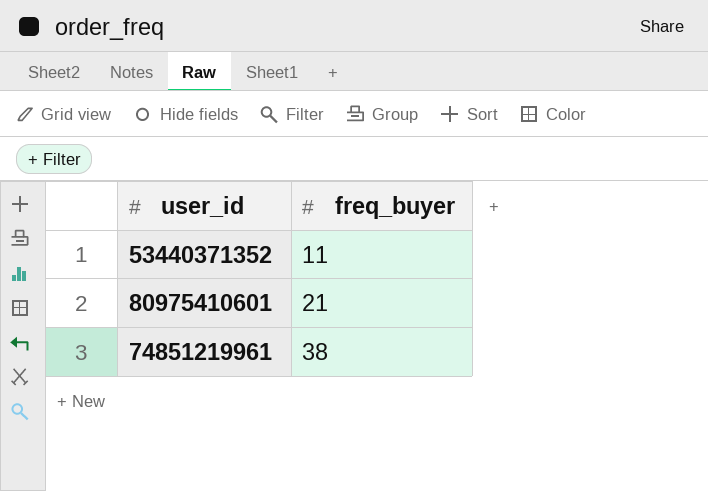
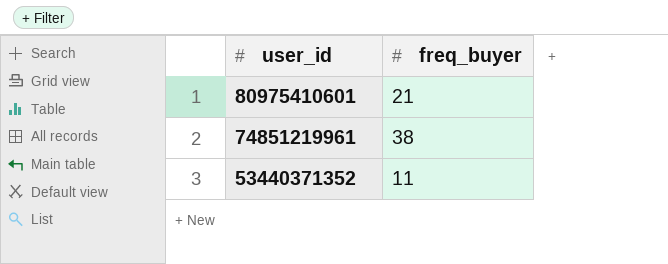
row order: freq_buyer ascending -> user_id descending

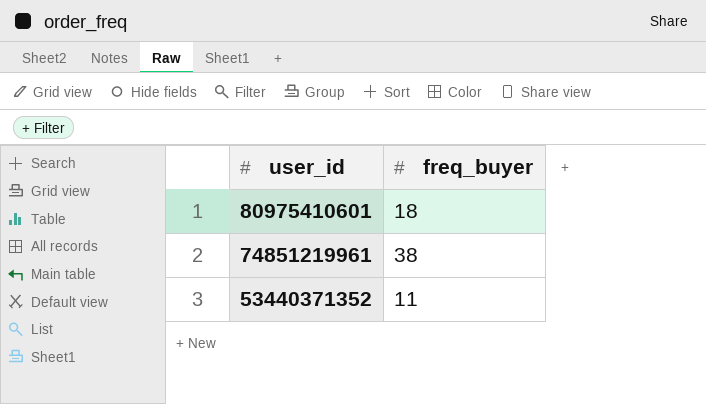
80975410601 | freq_buyer: 21 -> 18

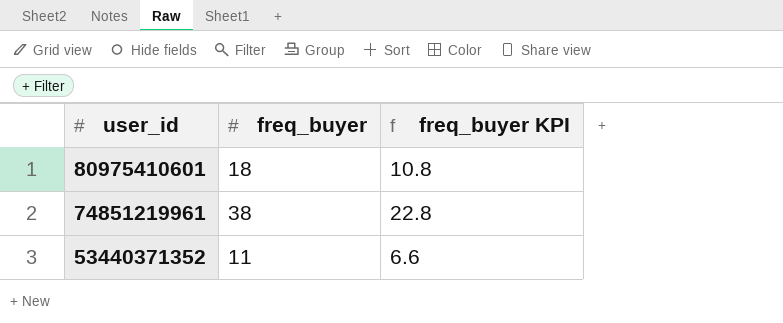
column freq_buyer KPI | formula: none -> [freq_buyer] * 0.6

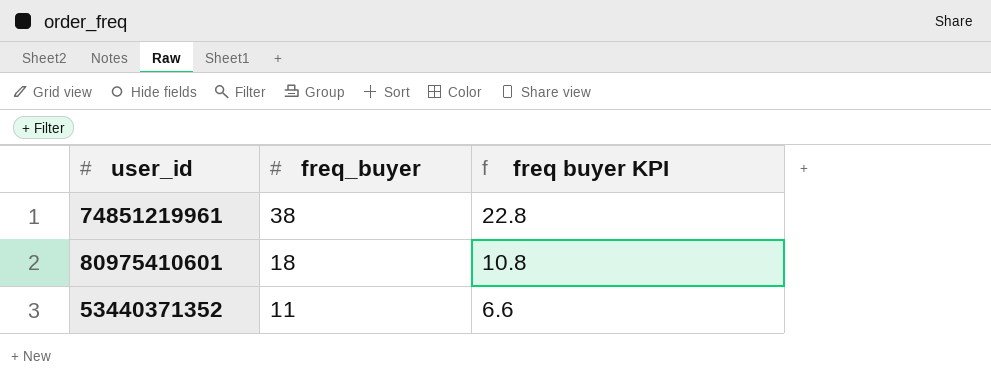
row order: user_id descending -> freq_buyer descending
column name: freq_buyer KPI -> freq buyer KPI

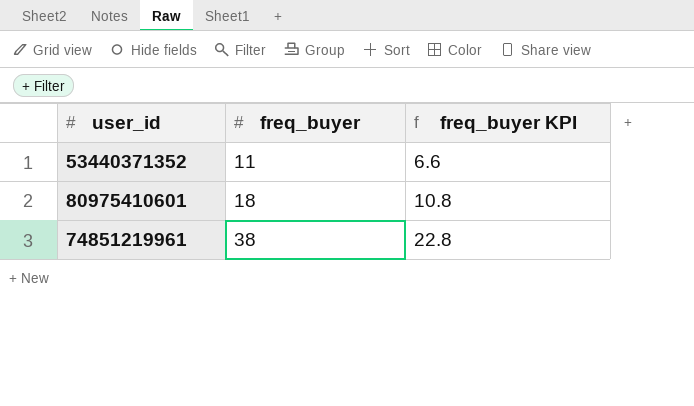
row order: freq_buyer descending -> freq_buyer ascending
column name: freq buyer KPI -> freq_buyer KPI

